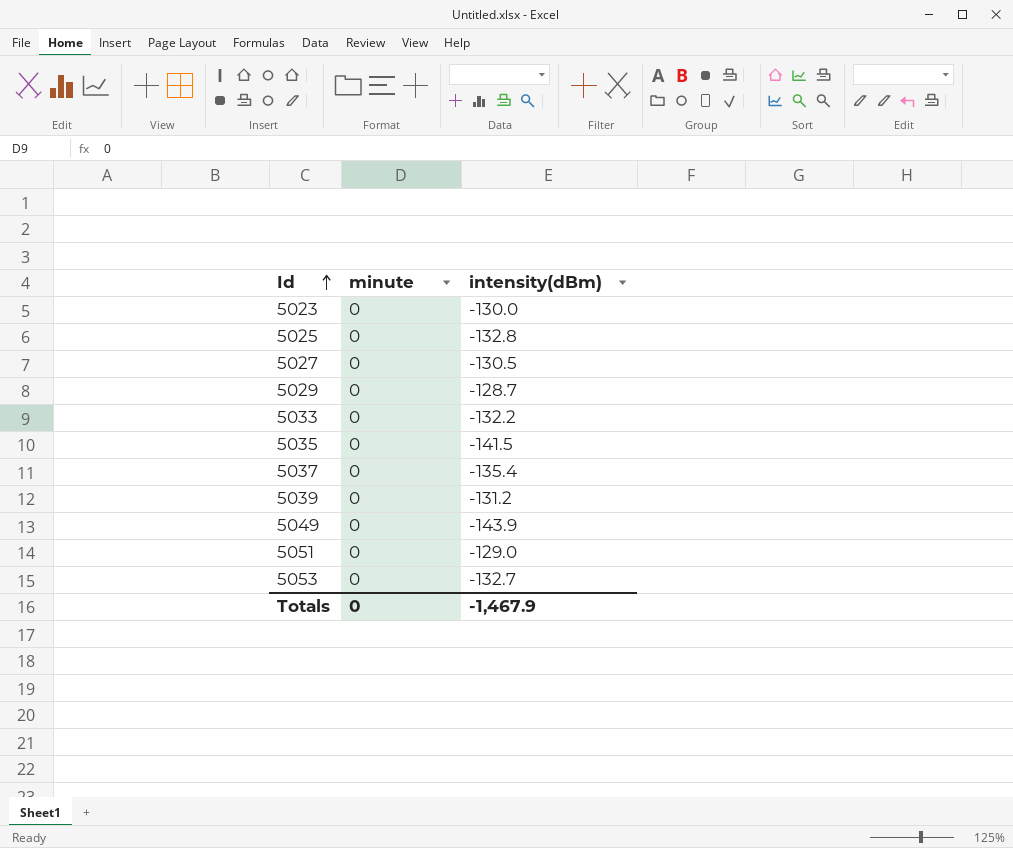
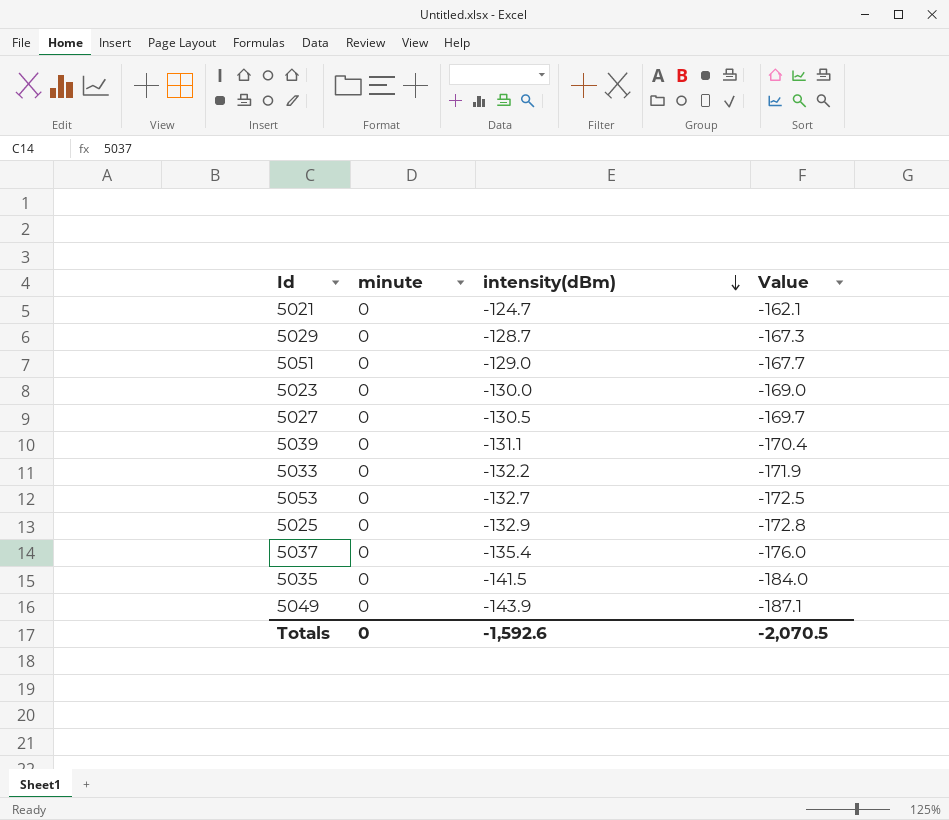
row order: Id ascending -> intensity(dBm) descending
column Value | formula: none -> [intensity(dBm)] * 1.3
row 5021: none -> 0 | -124.7 | -162.1
5039 | intensity(dBm): -131.2 -> -131.1
5025 | intensity(dBm): -132.8 -> -132.9
Totals | intensity(dBm): -1,467.9 -> -1,592.6

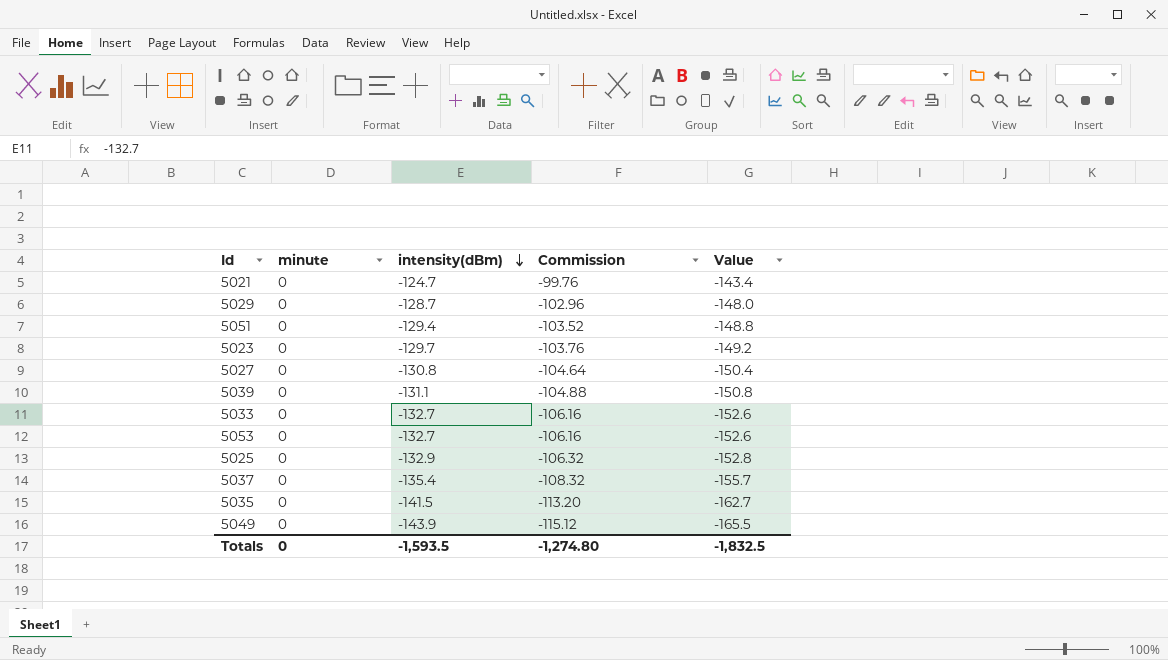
column Commission | formula: none -> [intensity(dBm)] * 0.8
column Value | formula: [intensity(dBm)] * 1.3 -> [intensity(dBm)] * 1.15
5051 | intensity(dBm): -129.0 -> -129.4
5023 | intensity(dBm): -130.0 -> -129.7
5027 | intensity(dBm): -130.5 -> -130.8
5033 | intensity(dBm): -132.2 -> -132.7
Totals | intensity(dBm): -1,592.6 -> -1,593.5
Totals | Value: -2,070.5 -> -1,832.5

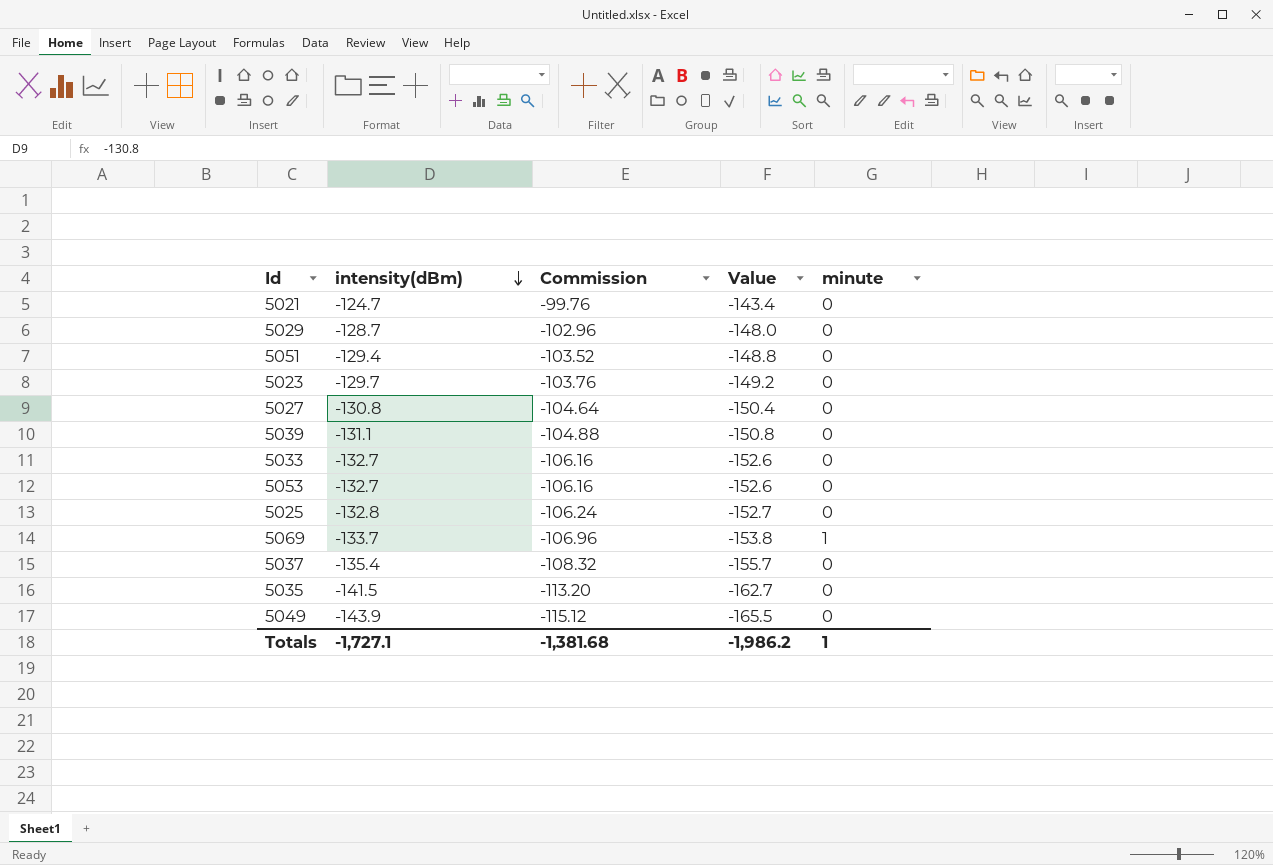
column minute | position: 2 -> 5
5025 | intensity(dBm): -132.9 -> -132.8
5025 | Commission: -106.32 -> -106.24
5025 | Value: -152.8 -> -152.7
row 5069: none -> -133.7 | -106.96 | -153.8 | 1
Totals | intensity(dBm): -1,593.5 -> -1,727.1
Totals | Commission: -1,274.80 -> -1,381.68
Totals | Value: -1,832.5 -> -1,986.2
Totals | minute: 0 -> 1

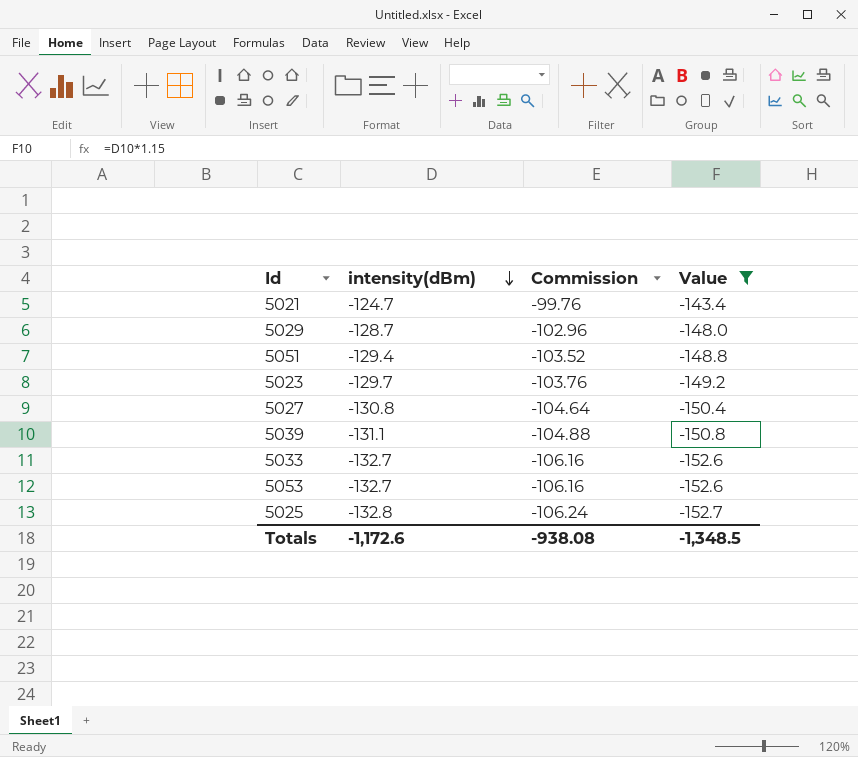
filter: none -> Value >= -152.7
column minute | position: 5 -> none
Totals | intensity(dBm): -1,727.1 -> -1,172.6
Totals | Commission: -1,381.68 -> -938.08
Totals | Value: -1,986.2 -> -1,348.5

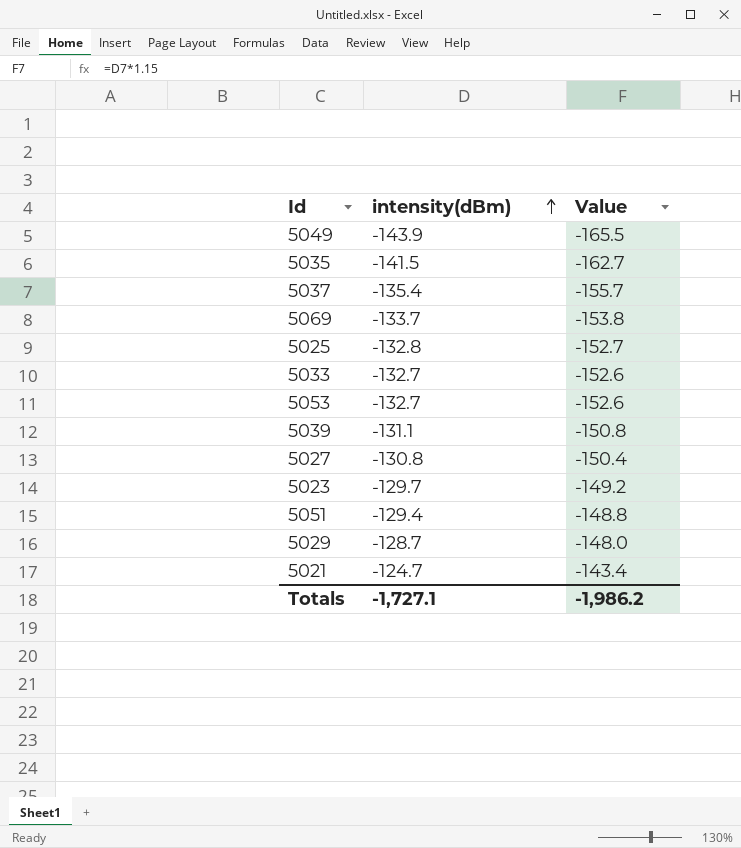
filter: Value >= -152.7 -> none
row order: intensity(dBm) descending -> intensity(dBm) ascending
column Commission | formula: [intensity(dBm)] * 0.8 -> none
Totals | intensity(dBm): -1,172.6 -> -1,727.1
Totals | Value: -1,348.5 -> -1,986.2

